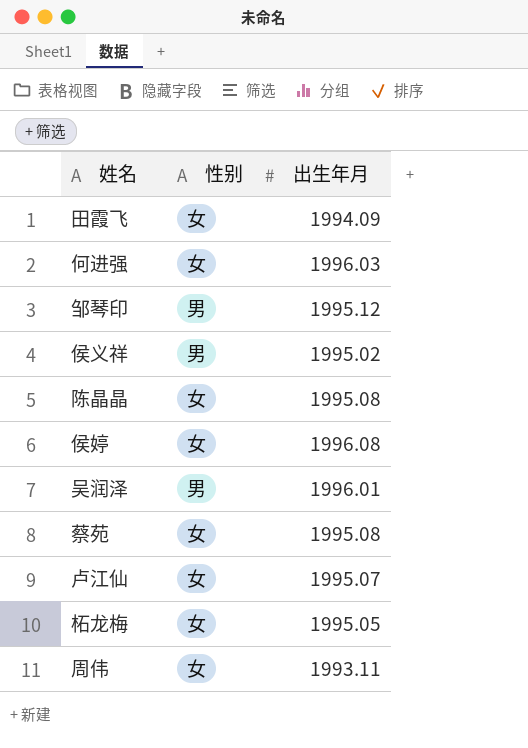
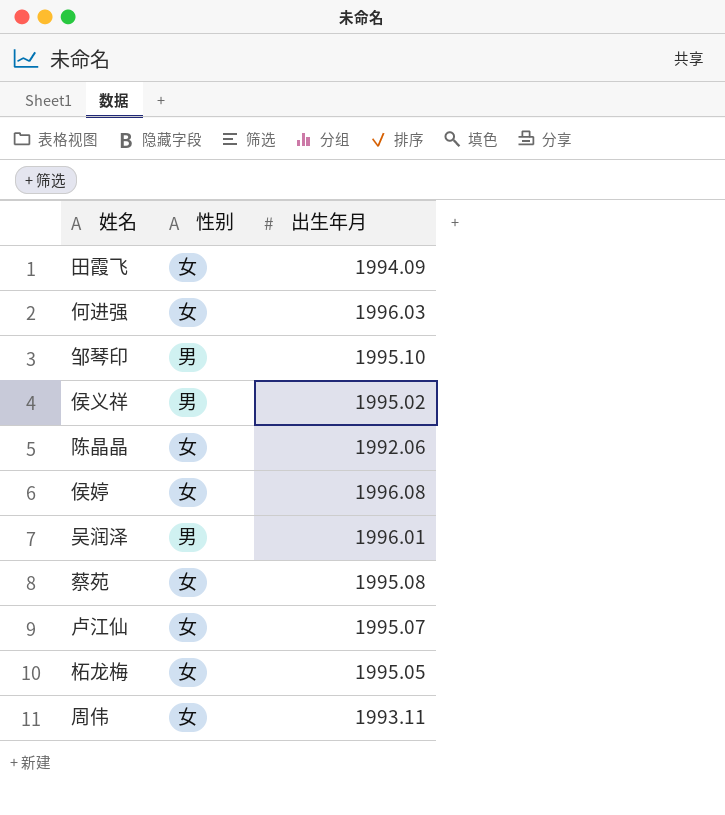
邹琴印 | 出生年月: 1995.12 -> 1995.10
陈晶晶 | 出生年月: 1995.08 -> 1992.06

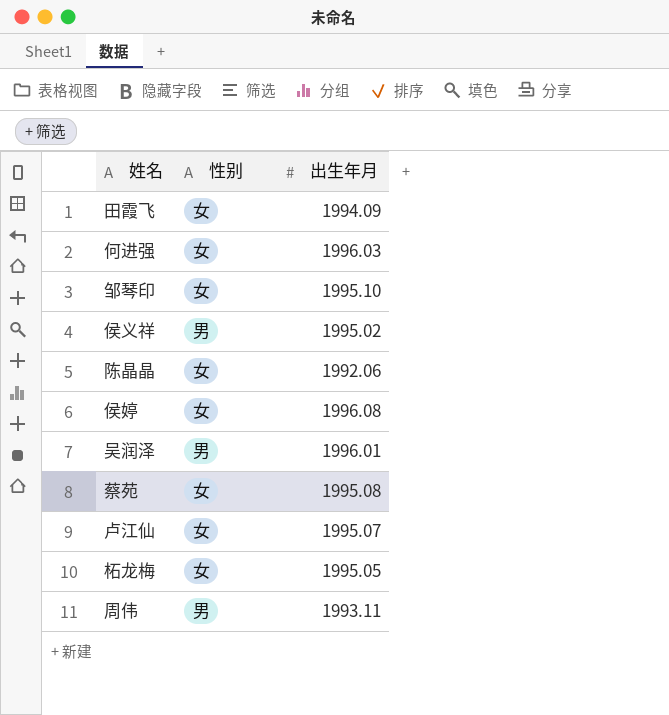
邹琴印 | 性别: 男 -> 女
周伟 | 性别: 女 -> 男

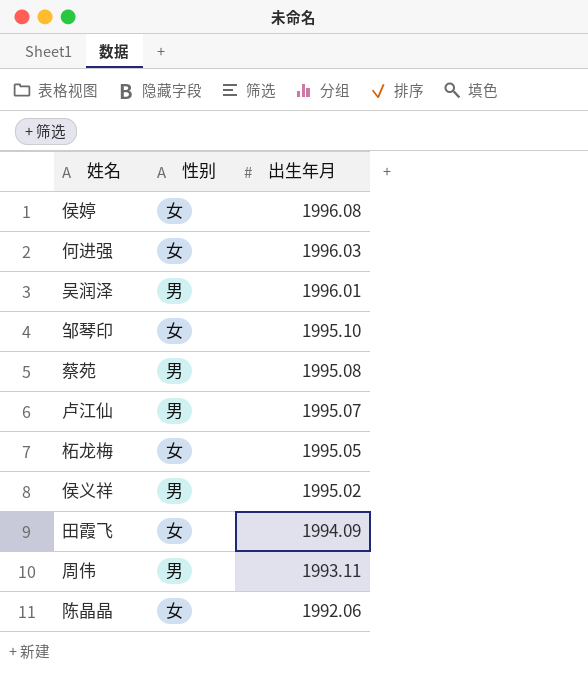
row order: none -> 出生年月 descending
蔡苑 | 性别: 女 -> 男
卢江仙 | 性别: 女 -> 男

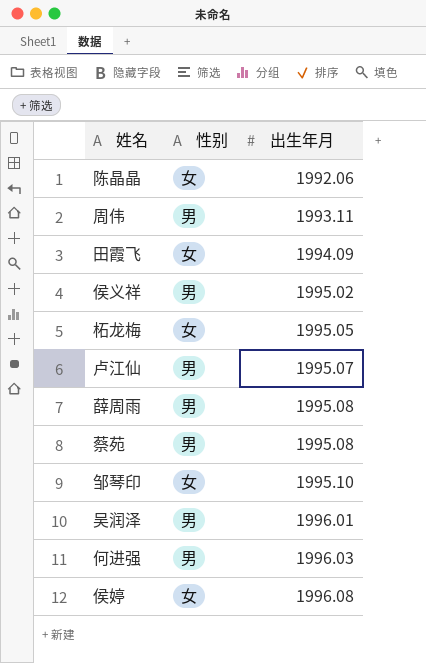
row order: 出生年月 descending -> 出生年月 ascending
row 薛周雨: none -> 男 | 1995.08
何进强 | 性别: 女 -> 男

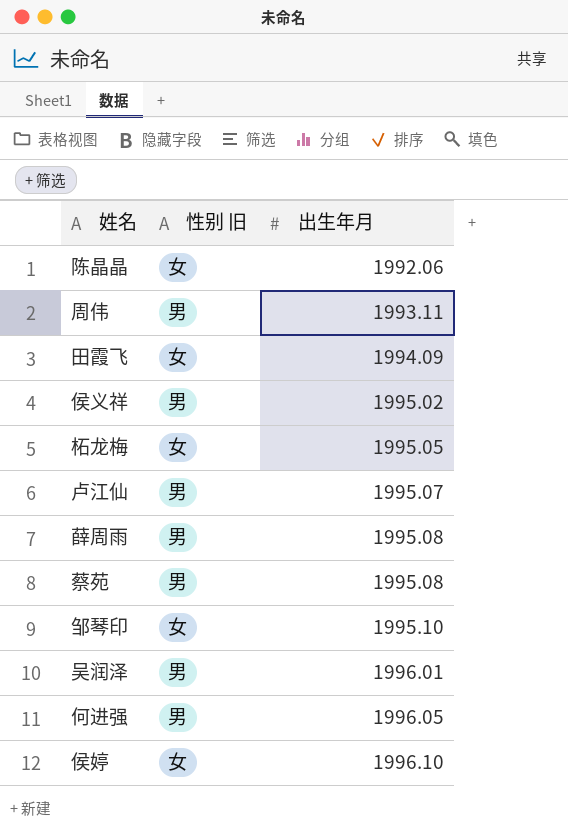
column name: 性别 -> 性别 旧
何进强 | 出生年月: 1996.03 -> 1996.05
侯婷 | 出生年月: 1996.08 -> 1996.10

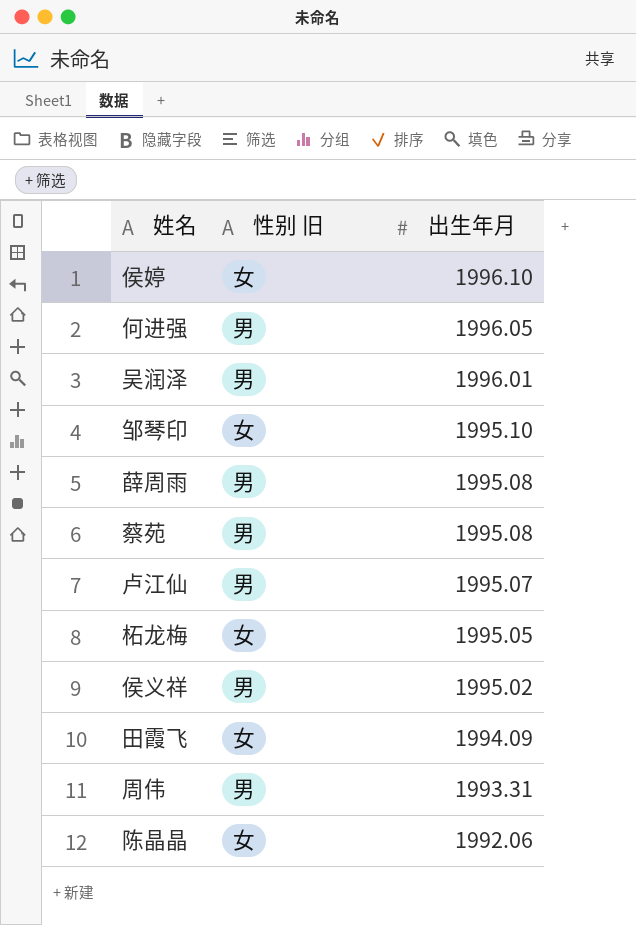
row order: 出生年月 ascending -> 出生年月 descending
周伟 | 出生年月: 1993.11 -> 1993.31

